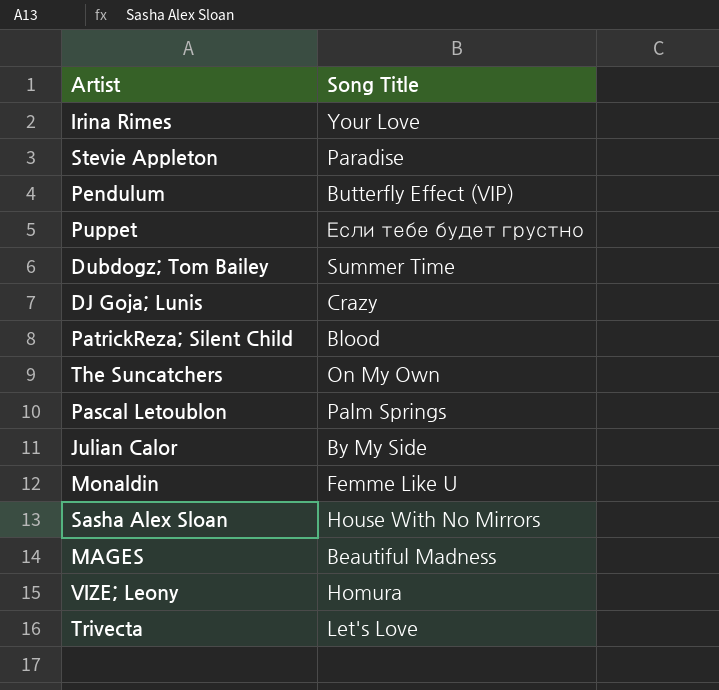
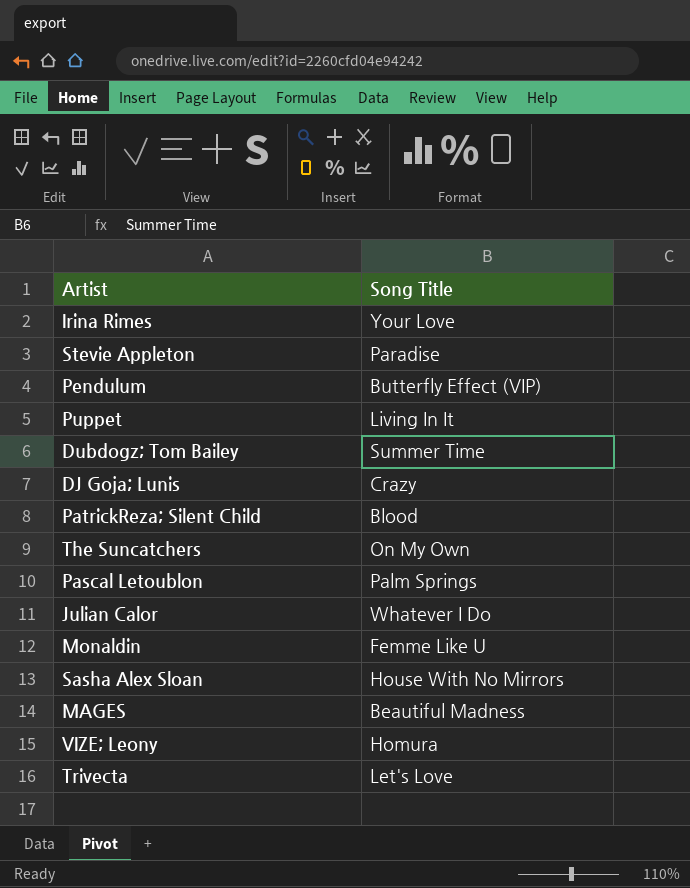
Puppet | Song Title: Если тебе будет грустно -> Living In It
Julian Calor | Song Title: By My Side -> Whatever I Do

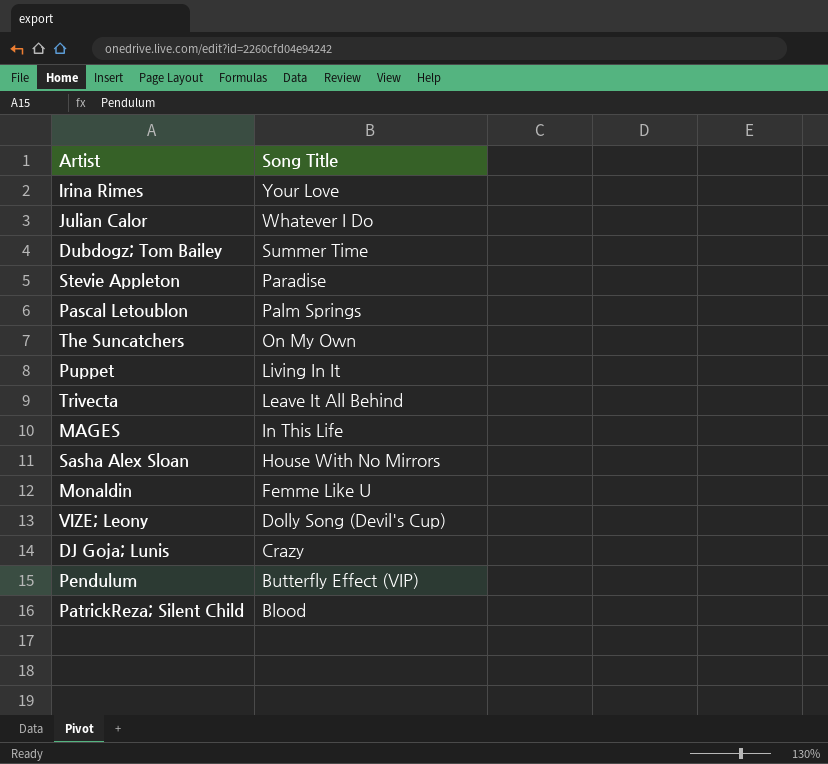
row order: none -> Song Title descending
Trivecta | Song Title: Let's Love -> Leave It All Behind
MAGES | Song Title: Beautiful Madness -> In This Life
VIZE; Leony | Song Title: Homura -> Dolly Song (Devil's Cup)

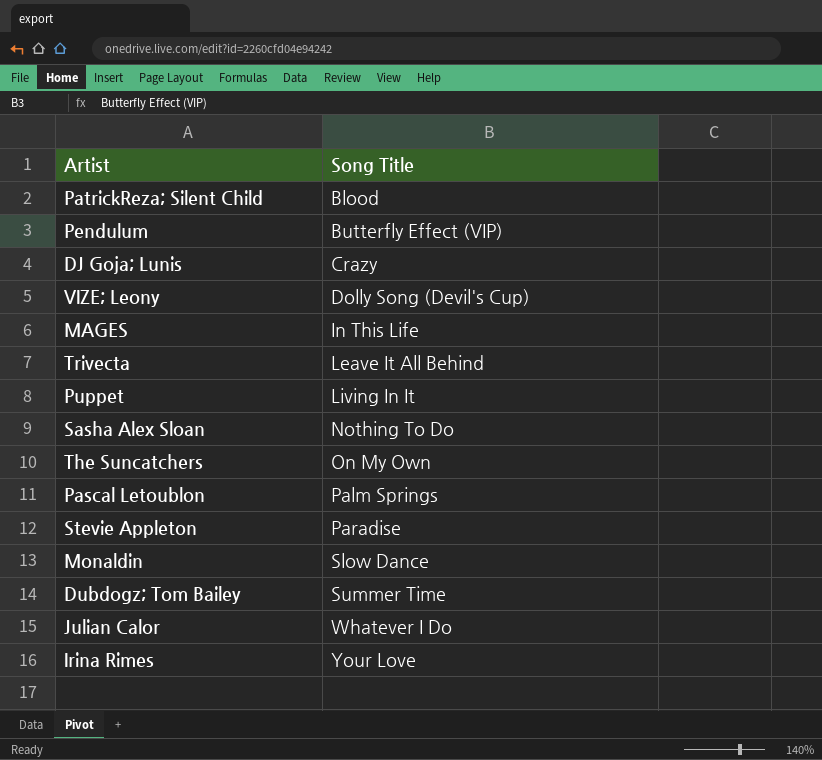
row order: Song Title descending -> Song Title ascending
Sasha Alex Sloan | Song Title: House With No Mirrors -> Nothing To Do
Monaldin | Song Title: Femme Like U -> Slow Dance

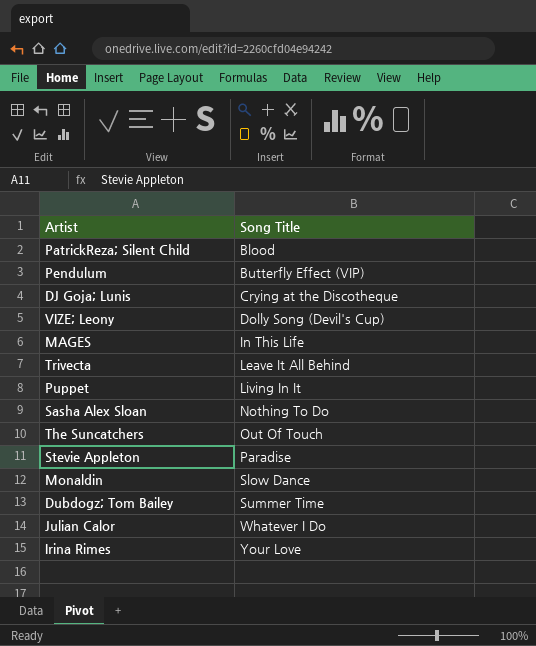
row Pascal Letoublon: Palm Springs -> none
DJ Goja; Lunis | Song Title: Crazy -> Crying at the Discotheque
The Suncatchers | Song Title: On My Own -> Out Of Touch

